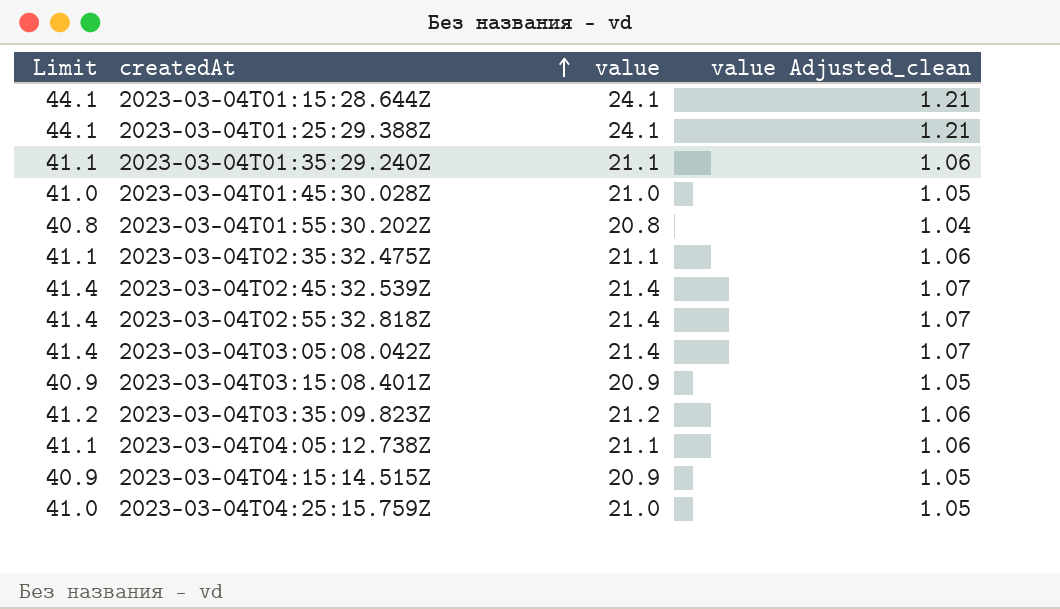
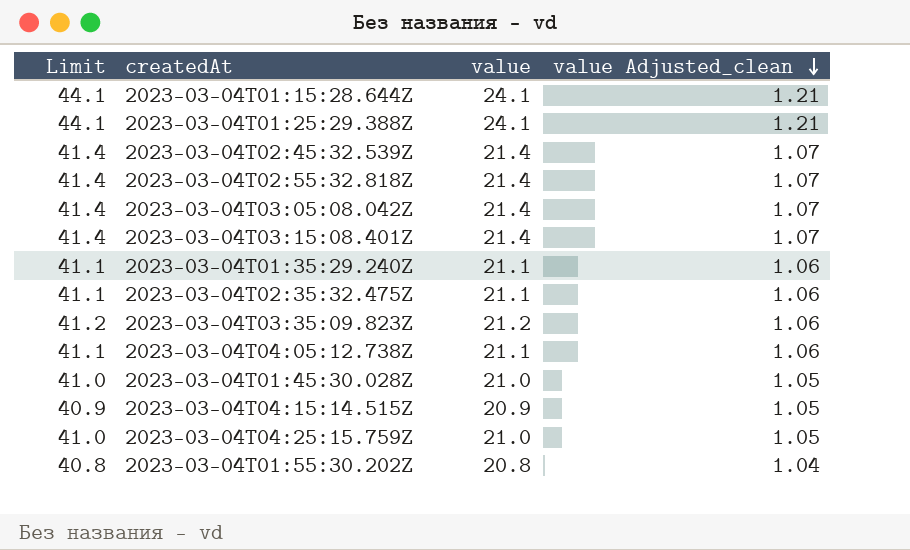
row order: createdAt ascending -> value Adjusted_clean descending
2023-03-04T03:15:08.401Z | Limit: 40.9 -> 41.4
2023-03-04T03:15:08.401Z | value: 20.9 -> 21.4
2023-03-04T03:15:08.401Z | value Adjusted_clean: 1.05 -> 1.07

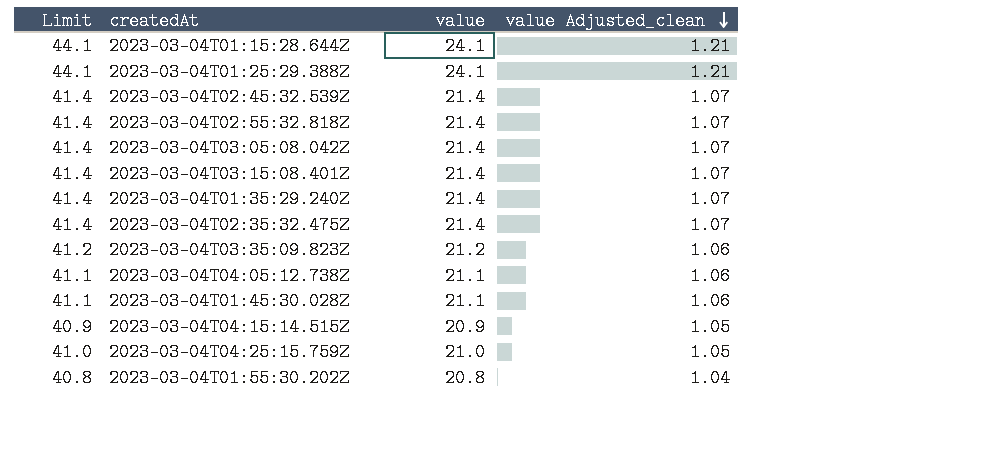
2023-03-04T01:35:29.240Z | Limit: 41.1 -> 41.4
2023-03-04T01:35:29.240Z | value: 21.1 -> 21.4
2023-03-04T01:35:29.240Z | value Adjusted_clean: 1.06 -> 1.07
2023-03-04T02:35:32.475Z | Limit: 41.1 -> 41.4
2023-03-04T02:35:32.475Z | value: 21.1 -> 21.4
2023-03-04T02:35:32.475Z | value Adjusted_clean: 1.06 -> 1.07
2023-03-04T01:45:30.028Z | Limit: 41.0 -> 41.1
2023-03-04T01:45:30.028Z | value: 21.0 -> 21.1
2023-03-04T01:45:30.028Z | value Adjusted_clean: 1.05 -> 1.06

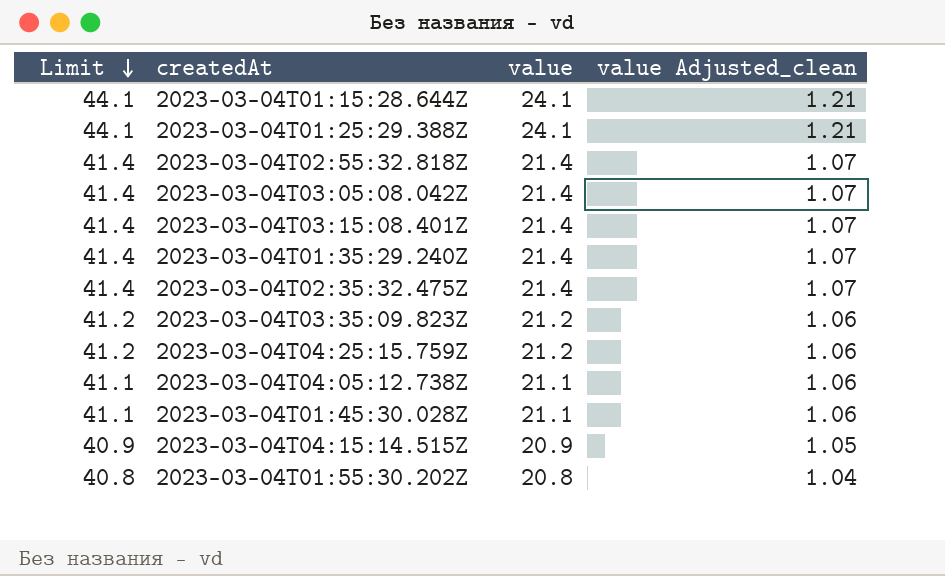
row order: value Adjusted_clean descending -> Limit descending
row 2023-03-04T02:45:32.539Z: 41.4 | 21.4 | 1.07 -> none
2023-03-04T04:25:15.759Z | Limit: 41.0 -> 41.2
2023-03-04T04:25:15.759Z | value: 21.0 -> 21.2
2023-03-04T04:25:15.759Z | value Adjusted_clean: 1.05 -> 1.06

